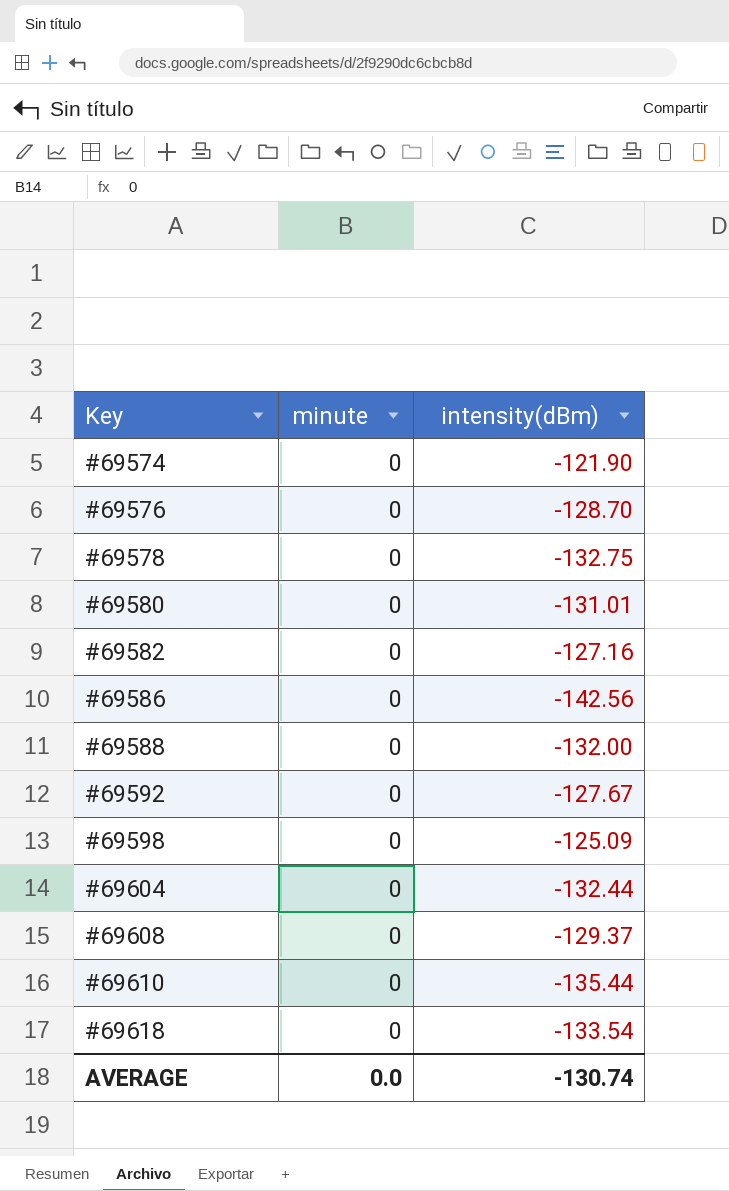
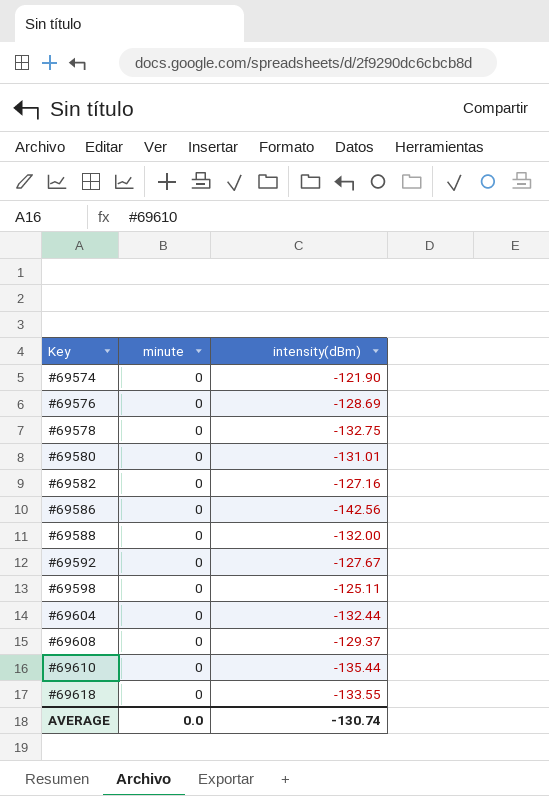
#69576 | intensity(dBm): -128.70 -> -128.69
#69598 | intensity(dBm): -125.09 -> -125.11
#69618 | intensity(dBm): -133.54 -> -133.55

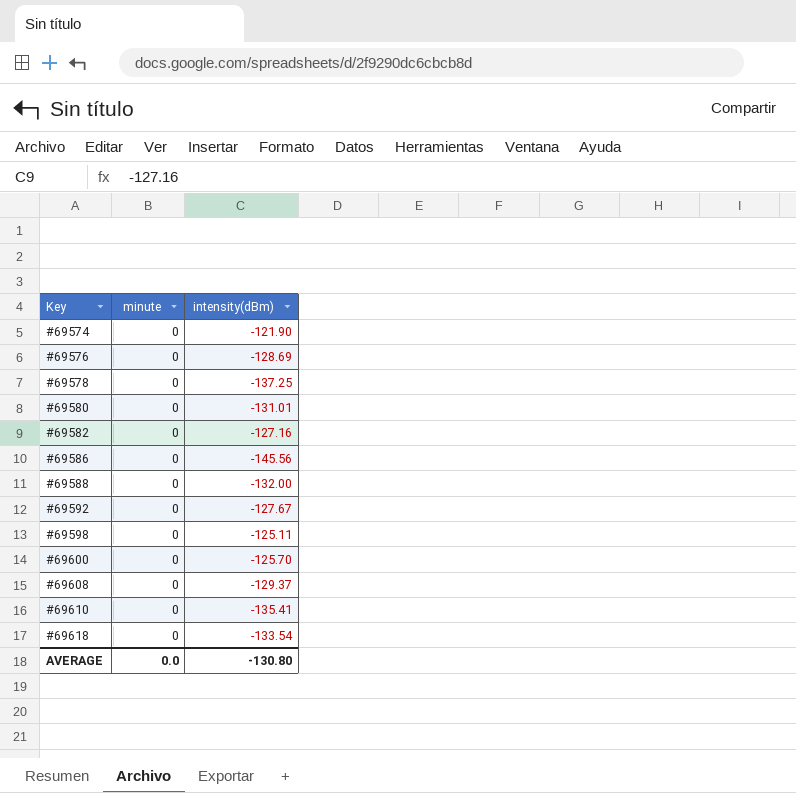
row #69604: 0 | -132.44 -> none
#69578 | intensity(dBm): -132.75 -> -137.25
#69586 | intensity(dBm): -142.56 -> -145.56
row #69600: none -> 0 | -125.70
#69610 | intensity(dBm): -135.44 -> -135.41
#69618 | intensity(dBm): -133.55 -> -133.54
AVERAGE | intensity(dBm): -130.74 -> -130.80

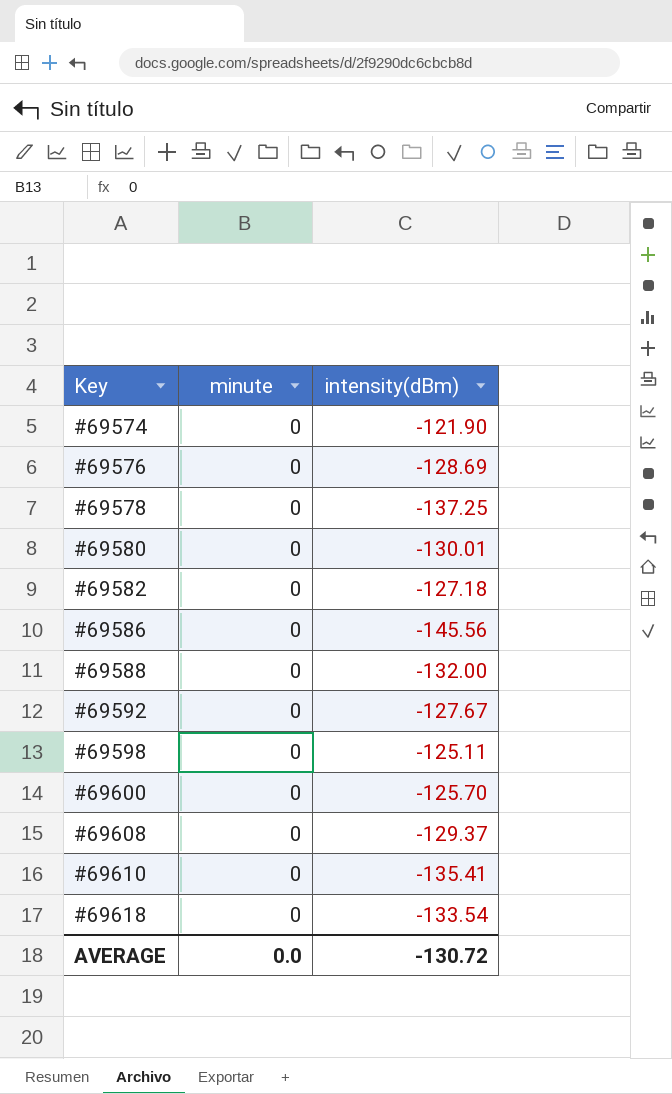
#69580 | intensity(dBm): -131.01 -> -130.01
#69582 | intensity(dBm): -127.16 -> -127.18
AVERAGE | intensity(dBm): -130.80 -> -130.72

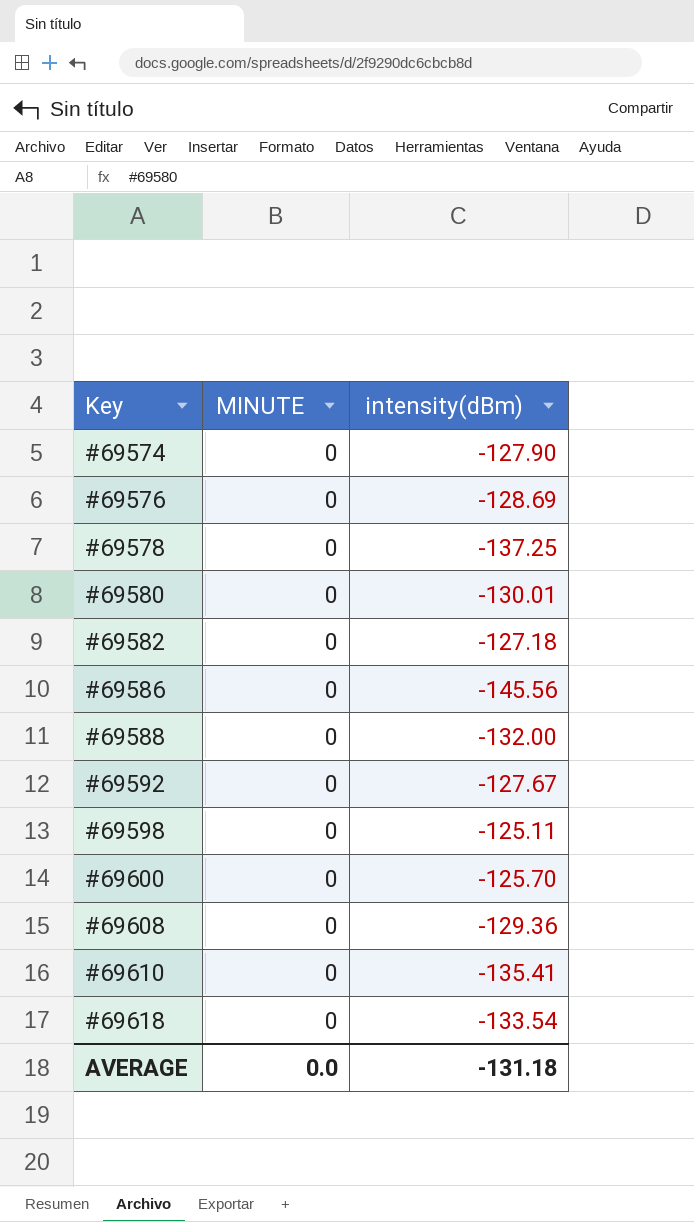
column name: minute -> MINUTE
#69574 | intensity(dBm): -121.90 -> -127.90
#69608 | intensity(dBm): -129.37 -> -129.36
AVERAGE | intensity(dBm): -130.72 -> -131.18

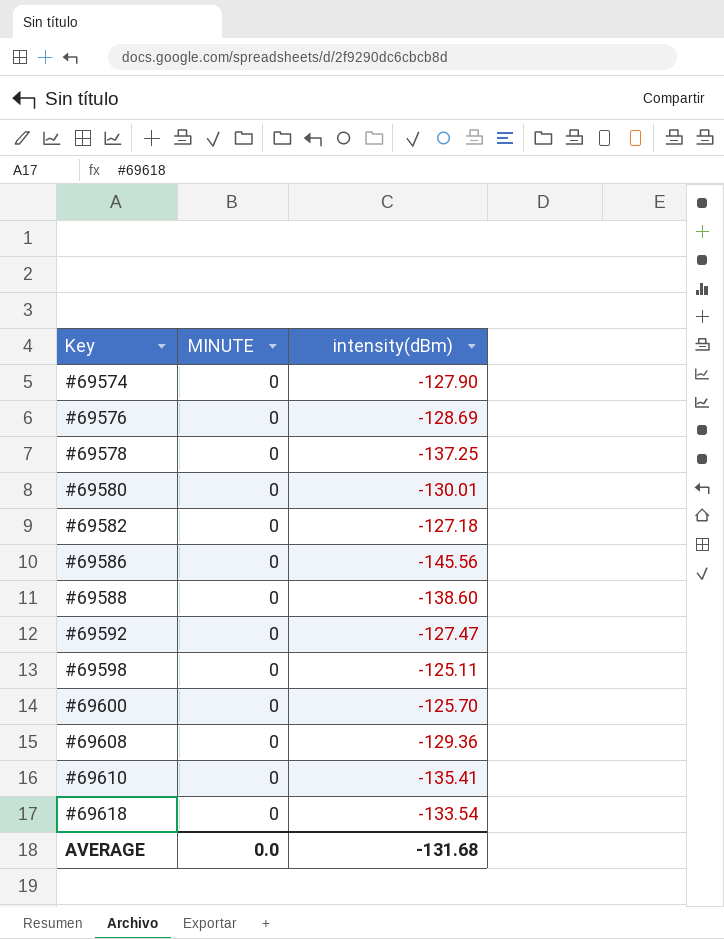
#69588 | intensity(dBm): -132.00 -> -138.60
#69592 | intensity(dBm): -127.67 -> -127.47
AVERAGE | intensity(dBm): -131.18 -> -131.68

